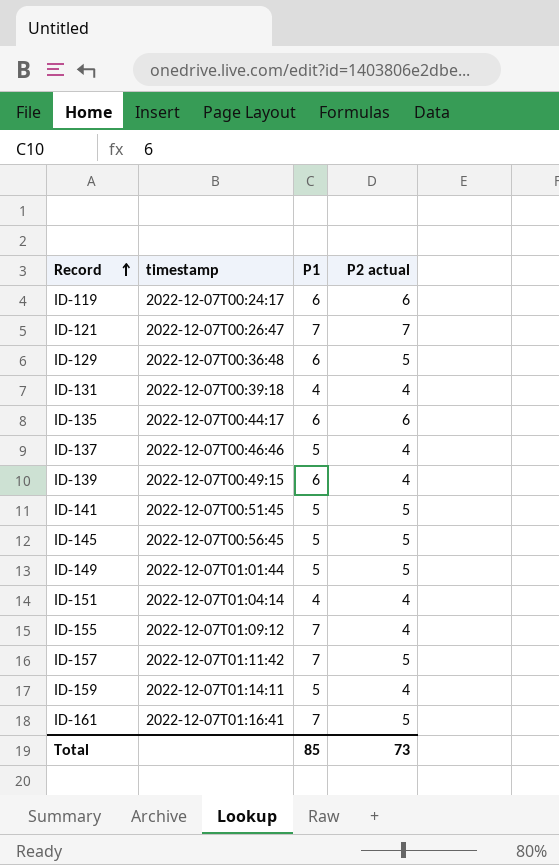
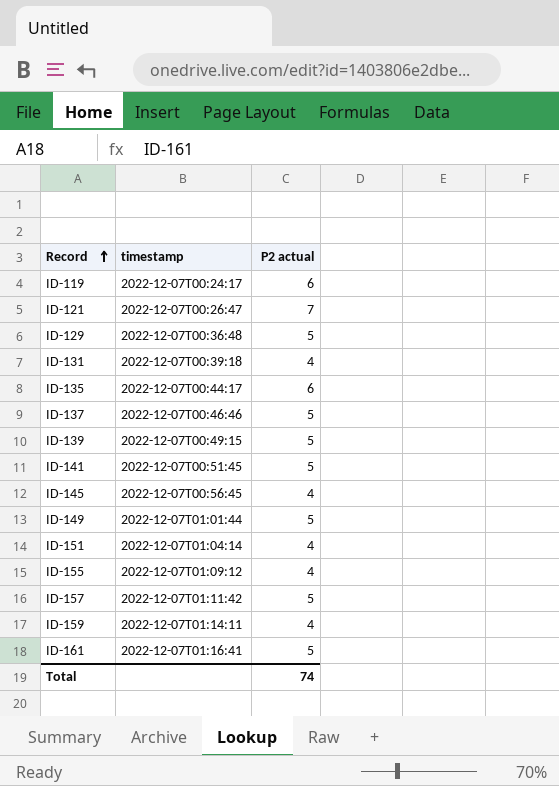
column P1 | position: 3 -> none
ID-137 | P2 actual: 4 -> 5
ID-139 | P2 actual: 4 -> 5
ID-145 | P2 actual: 5 -> 4
Total | P2 actual: 73 -> 74

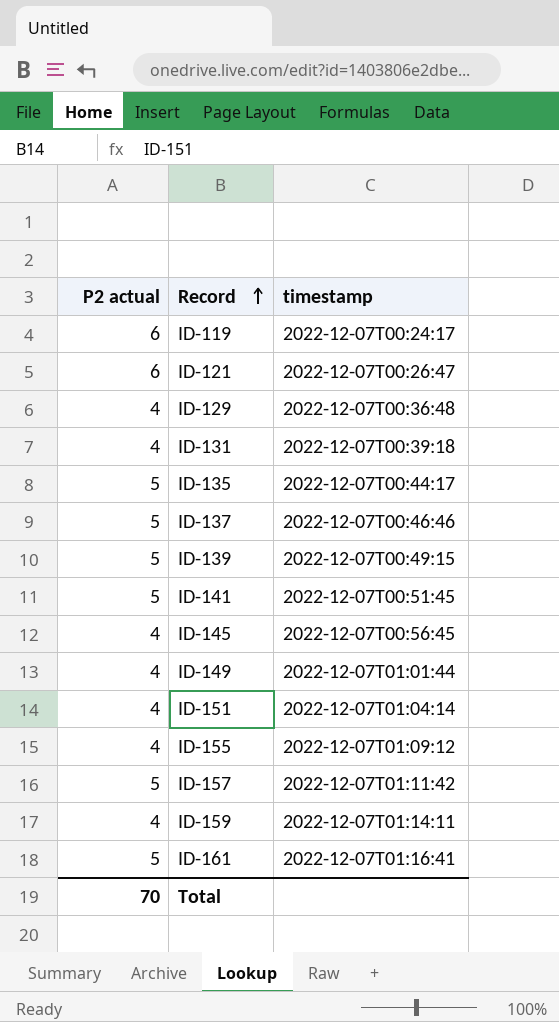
column P2 actual | position: 3 -> 1
ID-121 | P2 actual: 7 -> 6
ID-129 | P2 actual: 5 -> 4
ID-135 | P2 actual: 6 -> 5
ID-149 | P2 actual: 5 -> 4
Total | P2 actual: 74 -> 70

